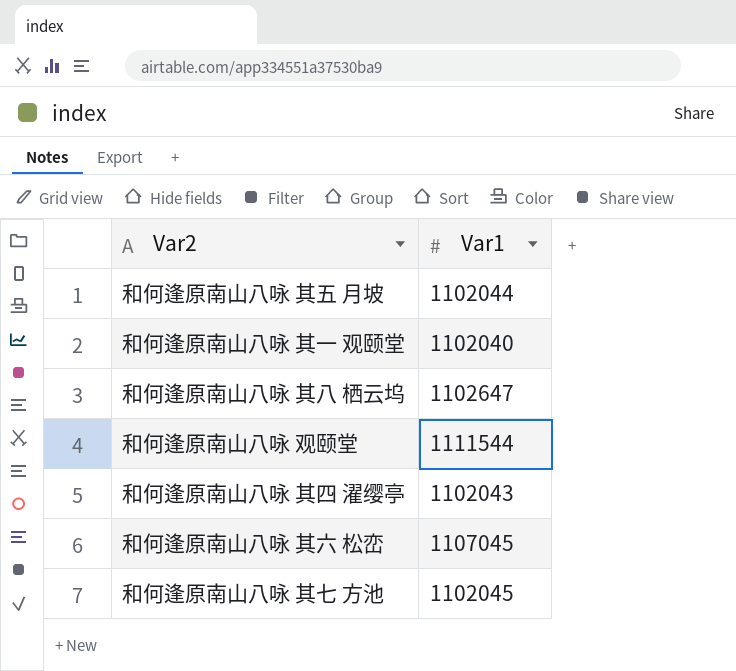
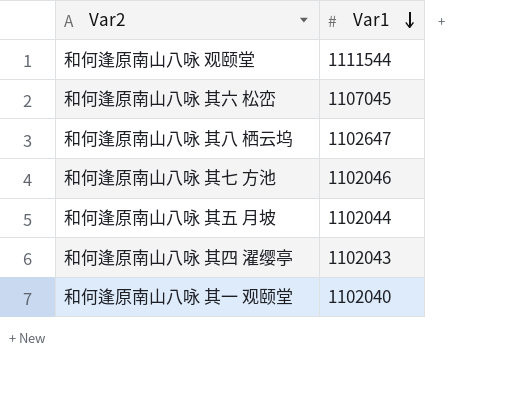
row order: none -> Var1 descending
和何逢原南山八咏 其七 方池 | Var1: 1102045 -> 1102046

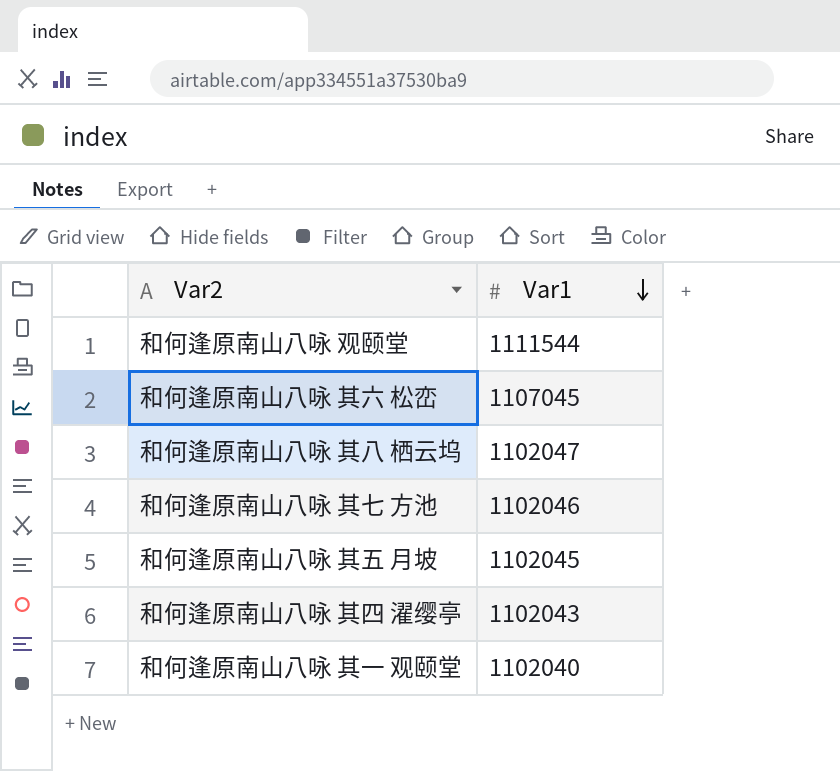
和何逢原南山八咏 其八 栖云坞 | Var1: 1102647 -> 1102047
和何逢原南山八咏 其五 月坡 | Var1: 1102044 -> 1102045

